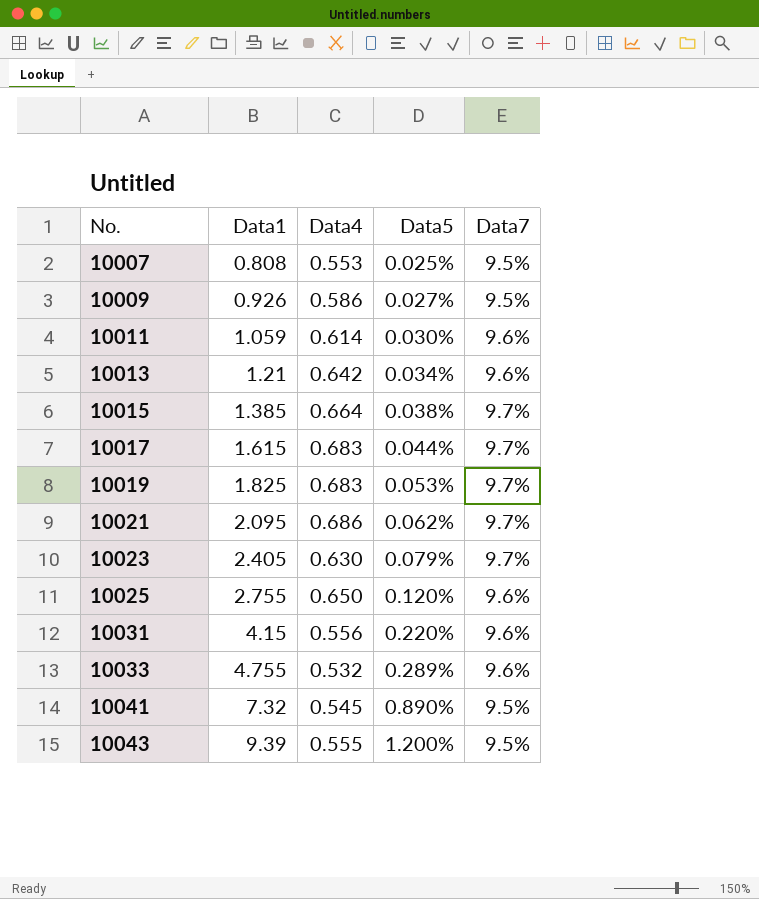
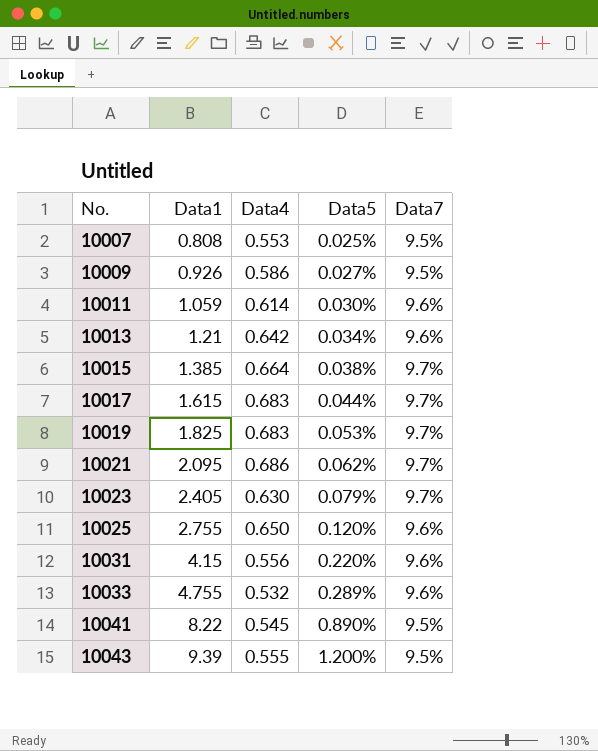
10041 | Data1: 7.32 -> 8.22

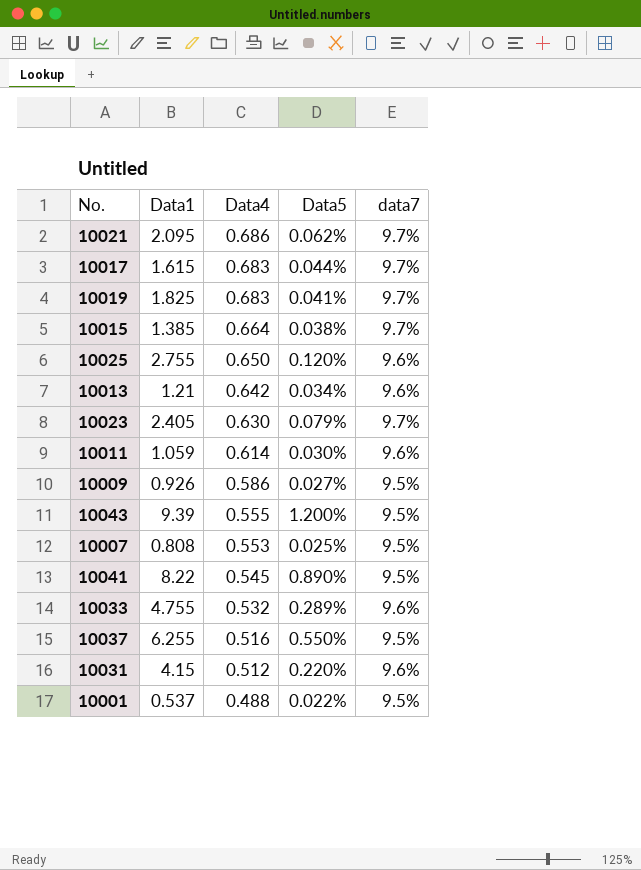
row order: No. ascending -> Data4 descending
column name: Data7 -> data7
10019 | Data5: 0.053% -> 0.041%
row 10037: none -> 6.255 | 0.516 | 0.550% | 9.5%
10031 | Data4: 0.556 -> 0.512
row 10001: none -> 0.537 | 0.488 | 0.022% | 9.5%

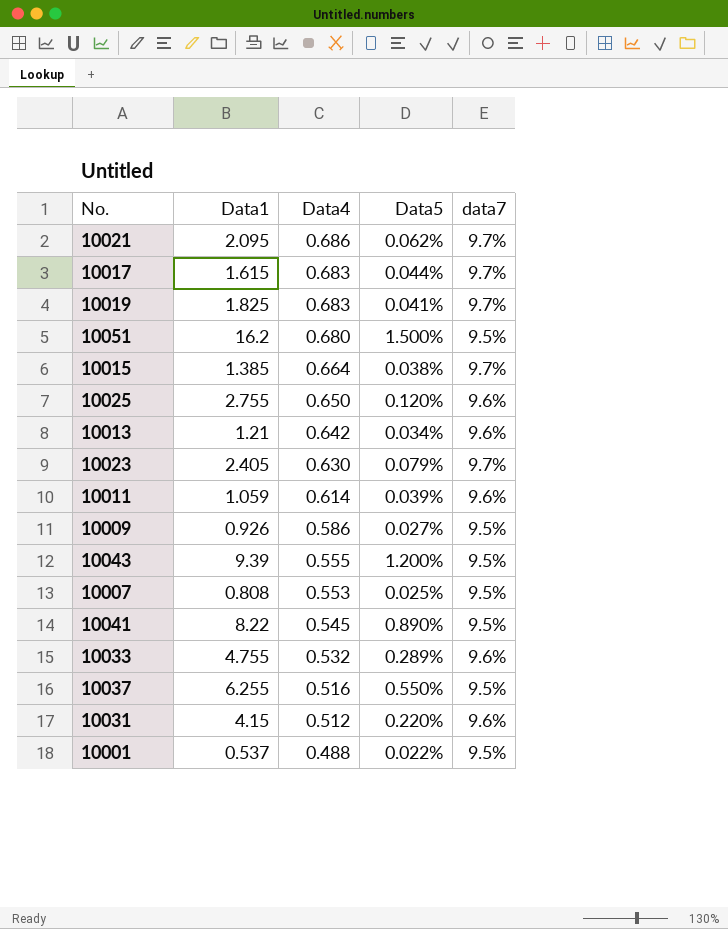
row 10051: none -> 16.2 | 0.680 | 1.500% | 9.5%
10011 | Data5: 0.030% -> 0.039%

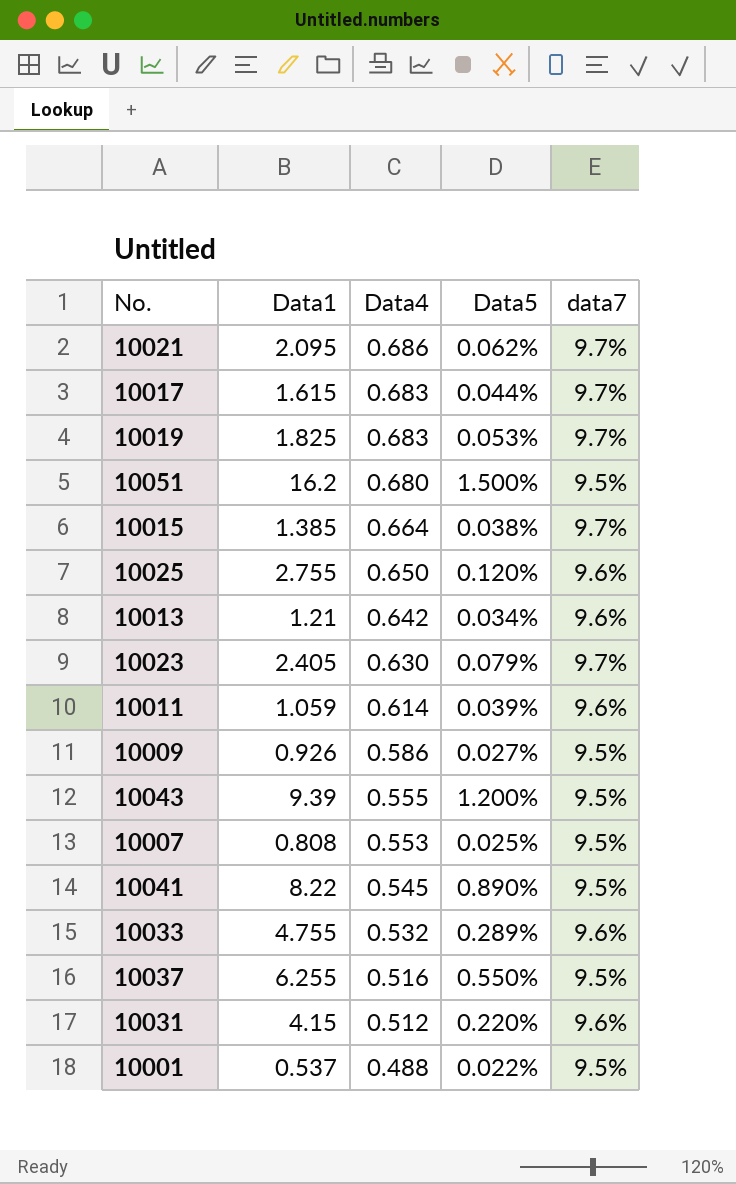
10019 | Data5: 0.041% -> 0.053%

